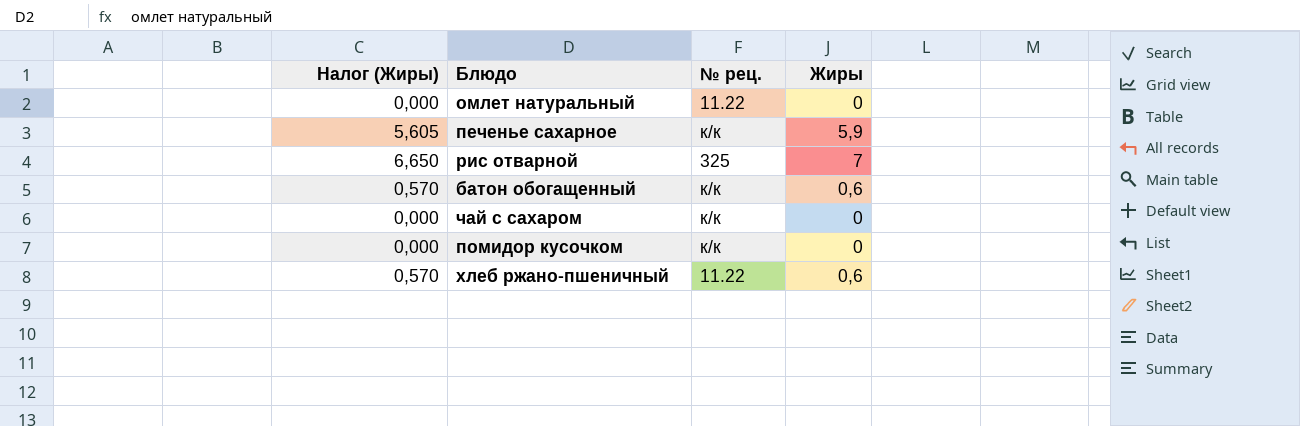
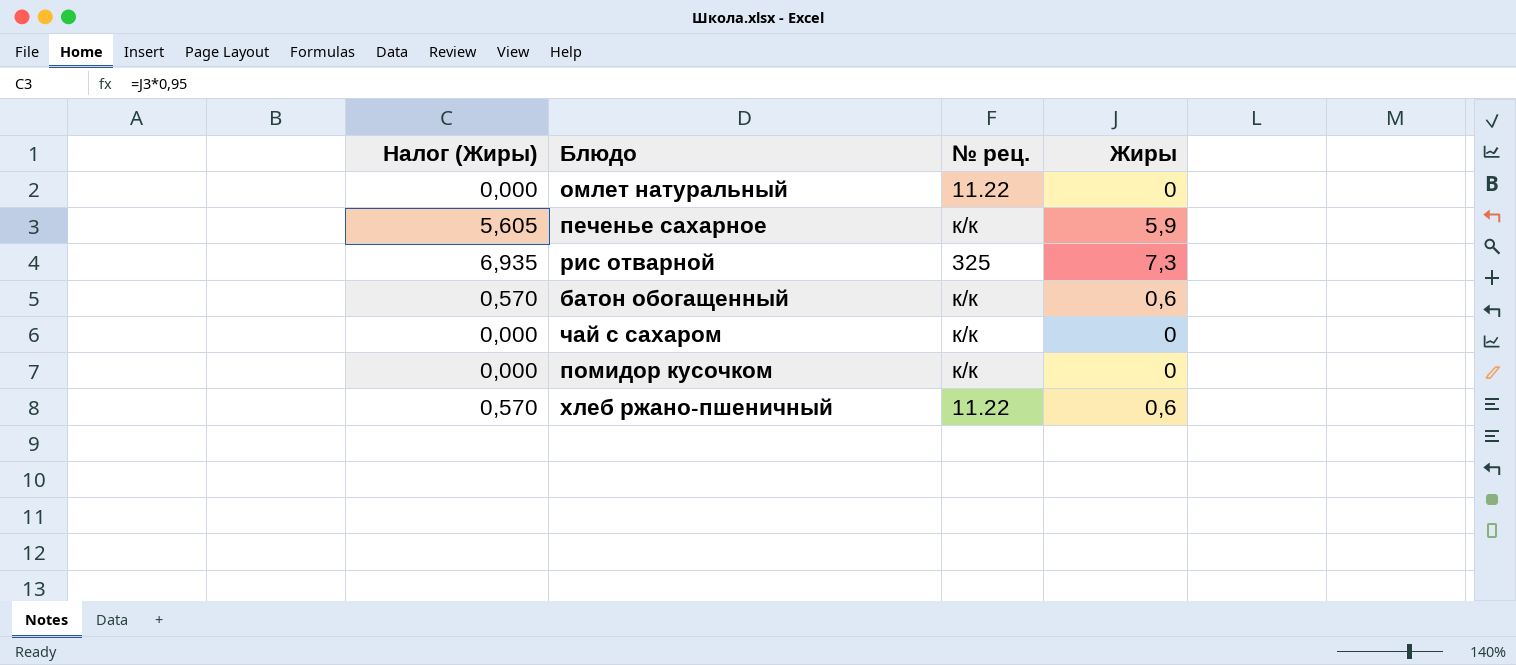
рис отварной | Налог (Жиры): 6,650 -> 6,935
рис отварной | Жиры: 7 -> 7,3

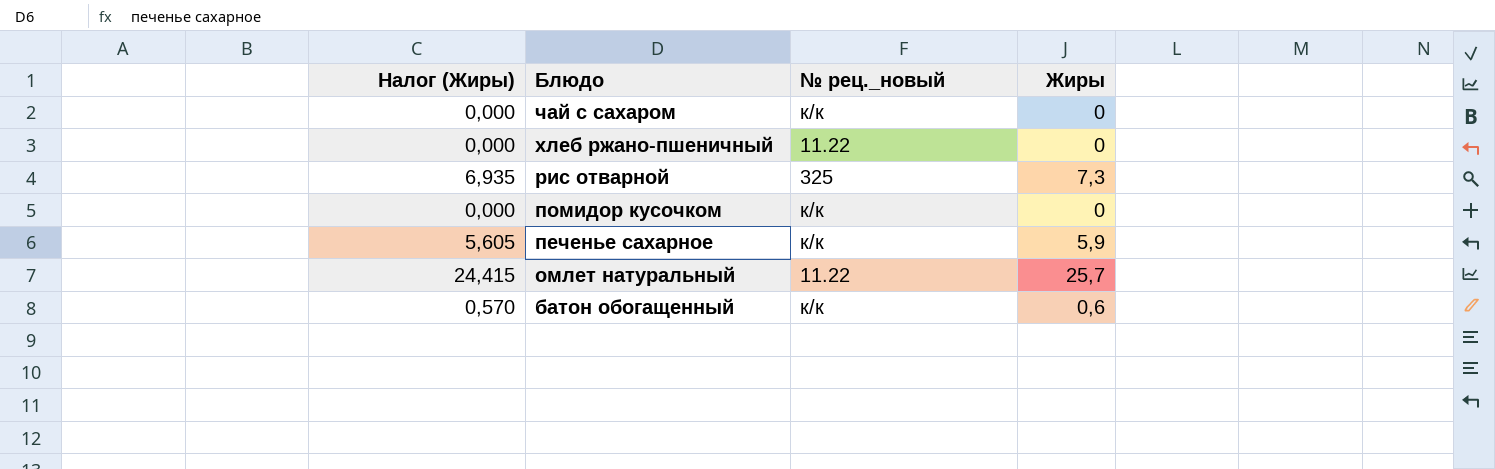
row order: none -> Блюдо descending
column name: № рец. -> № рец._новый
хлеб ржано-пшеничный | Налог (Жиры): 0,570 -> 0,000
хлеб ржано-пшеничный | Жиры: 0,6 -> 0
омлет натуральный | Налог (Жиры): 0,000 -> 24,415
омлет натуральный | Жиры: 0 -> 25,7

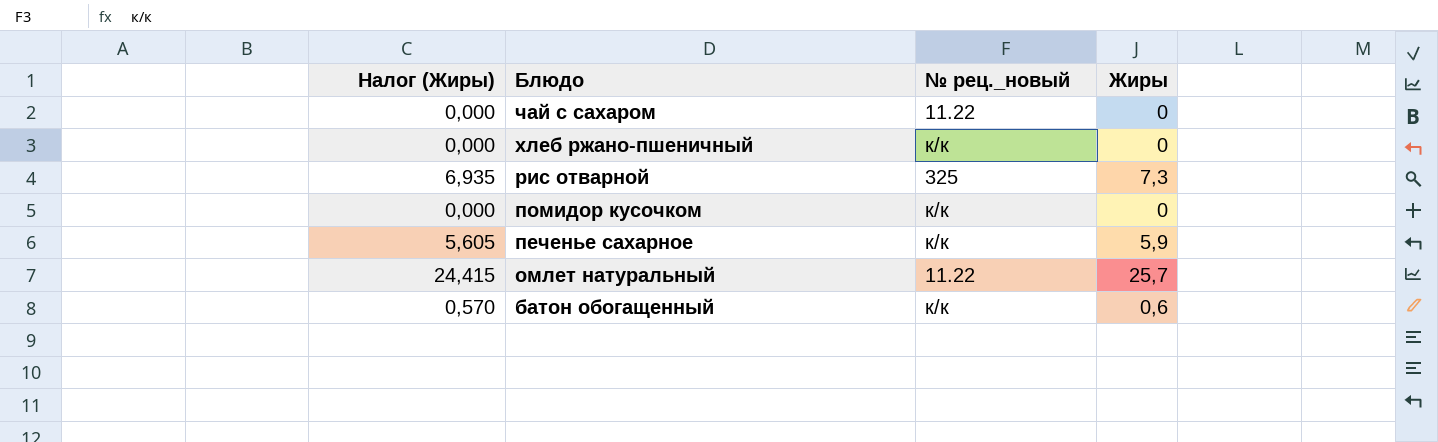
чай с сахаром | № рец._новый: к/к -> 11.22
хлеб ржано-пшеничный | № рец._новый: 11.22 -> к/к

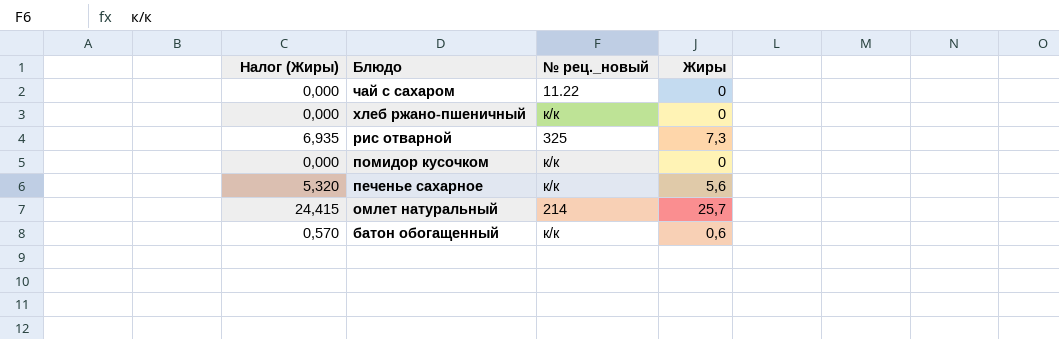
печенье сахарное | Налог (Жиры): 5,605 -> 5,320
печенье сахарное | Жиры: 5,9 -> 5,6
омлет натуральный | № рец._новый: 11.22 -> 214

